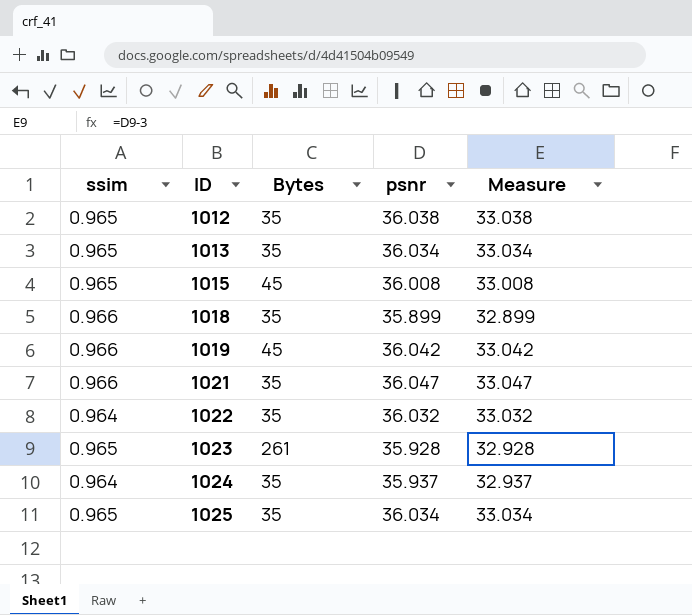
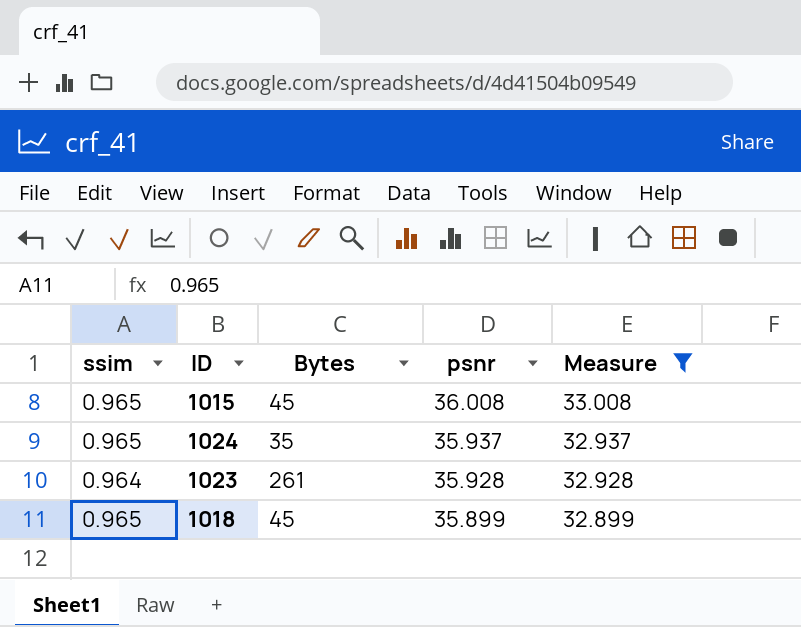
filter: none -> Measure <= 33.008
row order: ID ascending -> psnr descending
1024 | ssim: 0.964 -> 0.965
1023 | ssim: 0.965 -> 0.964
1018 | ssim: 0.966 -> 0.965
1018 | Bytes: 35 -> 45

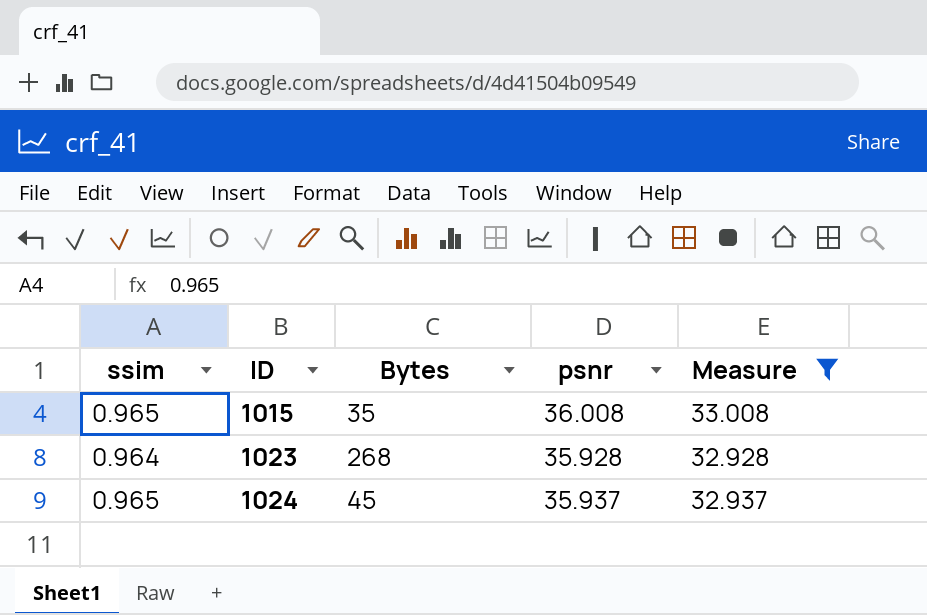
row order: psnr descending -> ID ascending
row 1018: 0.965 | 45 | 35.899 | 32.899 -> none
1015 | Bytes: 45 -> 35
1023 | Bytes: 261 -> 268
1024 | Bytes: 35 -> 45

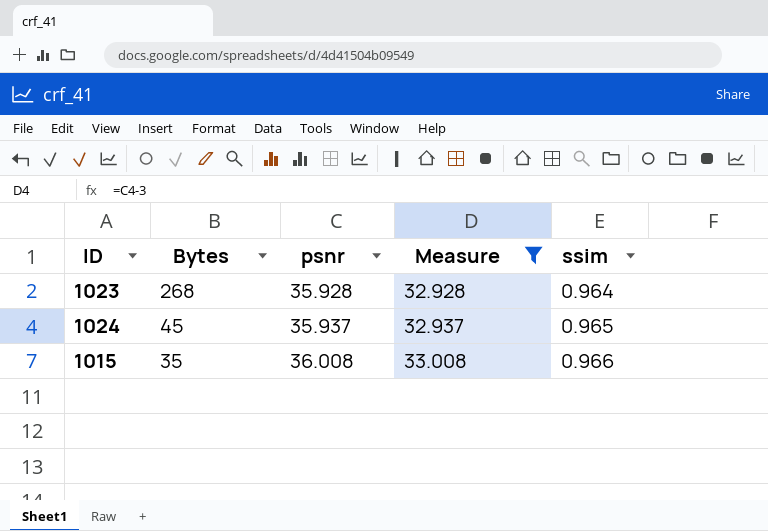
row order: ID ascending -> Bytes descending
column ssim | position: 1 -> 5
1015 | ssim: 0.965 -> 0.966

